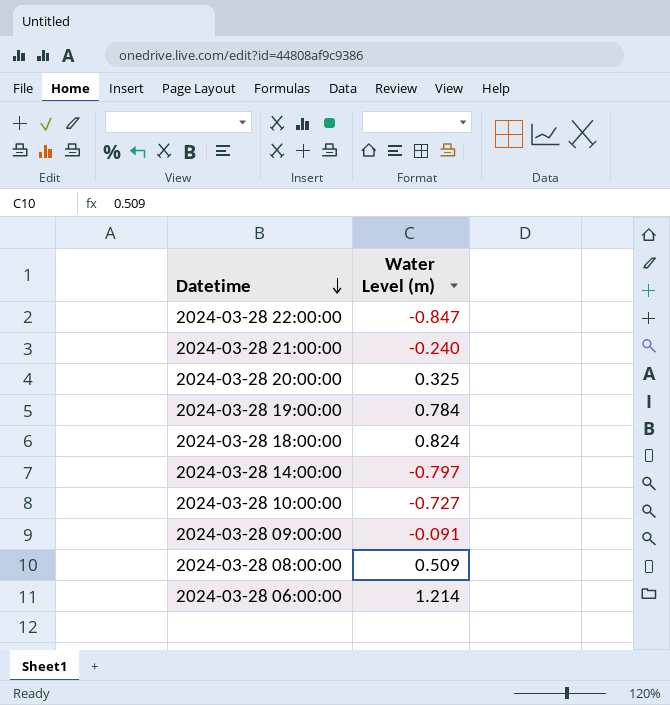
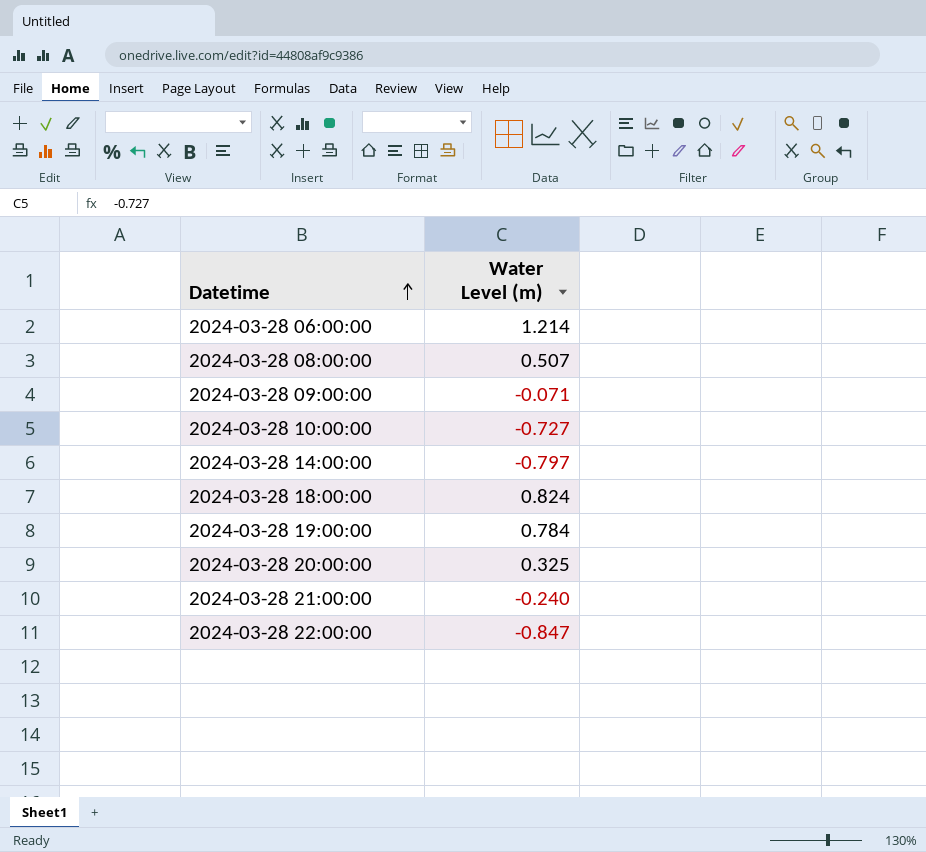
row order: Datetime descending -> Datetime ascending
2024-03-28 08:00:00 | Water Level (m): 0.509 -> 0.507
2024-03-28 09:00:00 | Water Level (m): -0.091 -> -0.071

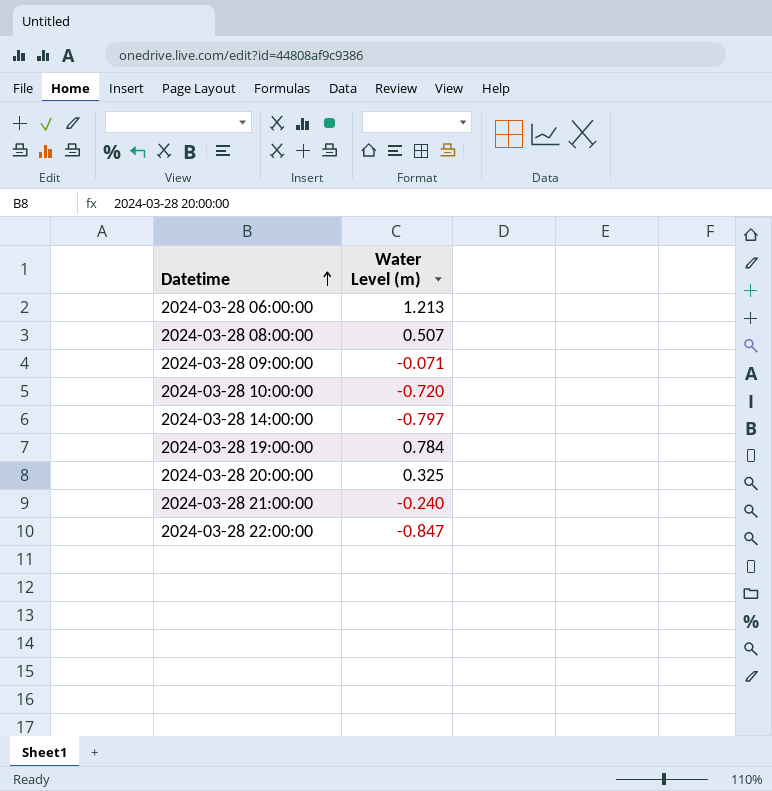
row 2024-03-28 18:00:00: 0.824 -> none
2024-03-28 06:00:00 | Water Level (m): 1.214 -> 1.213
2024-03-28 10:00:00 | Water Level (m): -0.727 -> -0.720

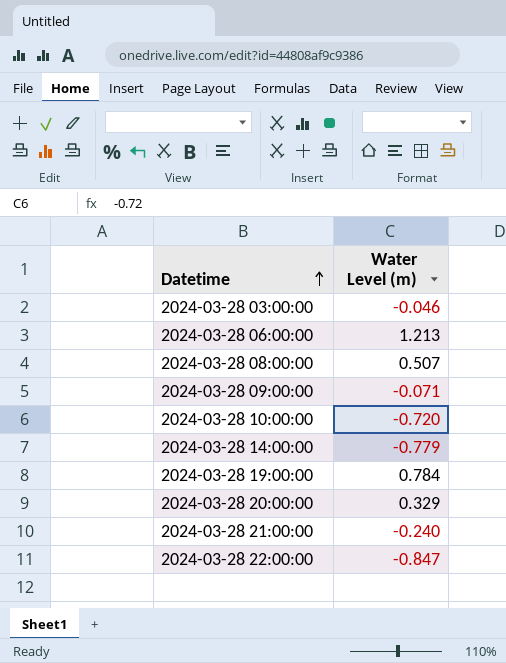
row 2024-03-28 03:00:00: none -> -0.046
2024-03-28 14:00:00 | Water Level (m): -0.797 -> -0.779
2024-03-28 20:00:00 | Water Level (m): 0.325 -> 0.329

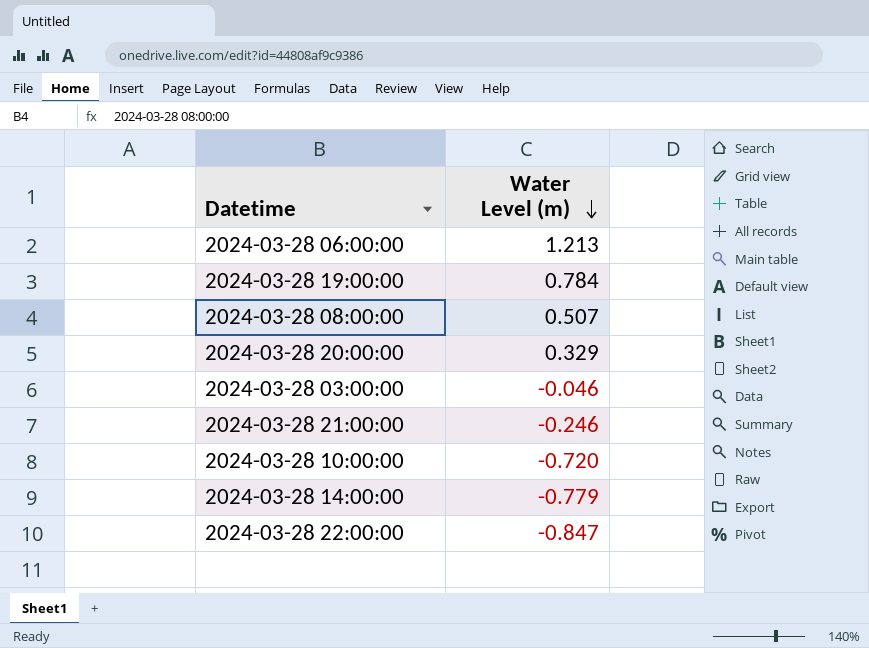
row order: Datetime ascending -> Water Level (m) descending
row 2024-03-28 09:00:00: -0.071 -> none
2024-03-28 21:00:00 | Water Level (m): -0.240 -> -0.246

